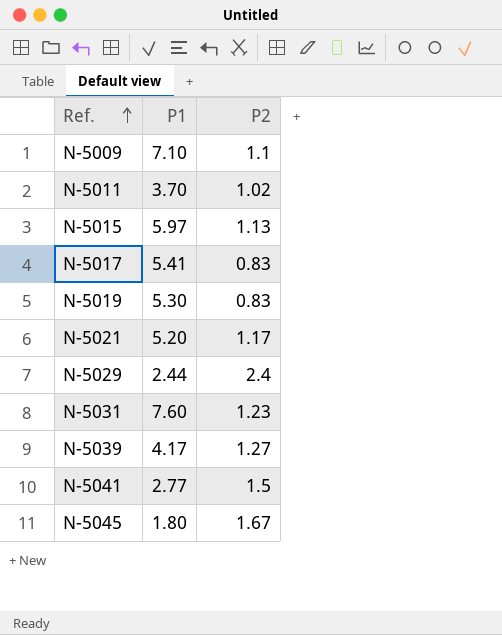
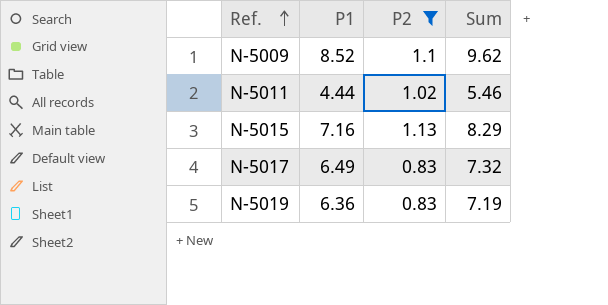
filter: none -> P2 <= 1.13
column Sum | formula: none -> [P1] + [P2]
N-5009 | P1: 7.10 -> 8.52
N-5011 | P1: 3.70 -> 4.44
N-5015 | P1: 5.97 -> 7.16
N-5017 | P1: 5.41 -> 6.49
N-5019 | P1: 5.30 -> 6.36

